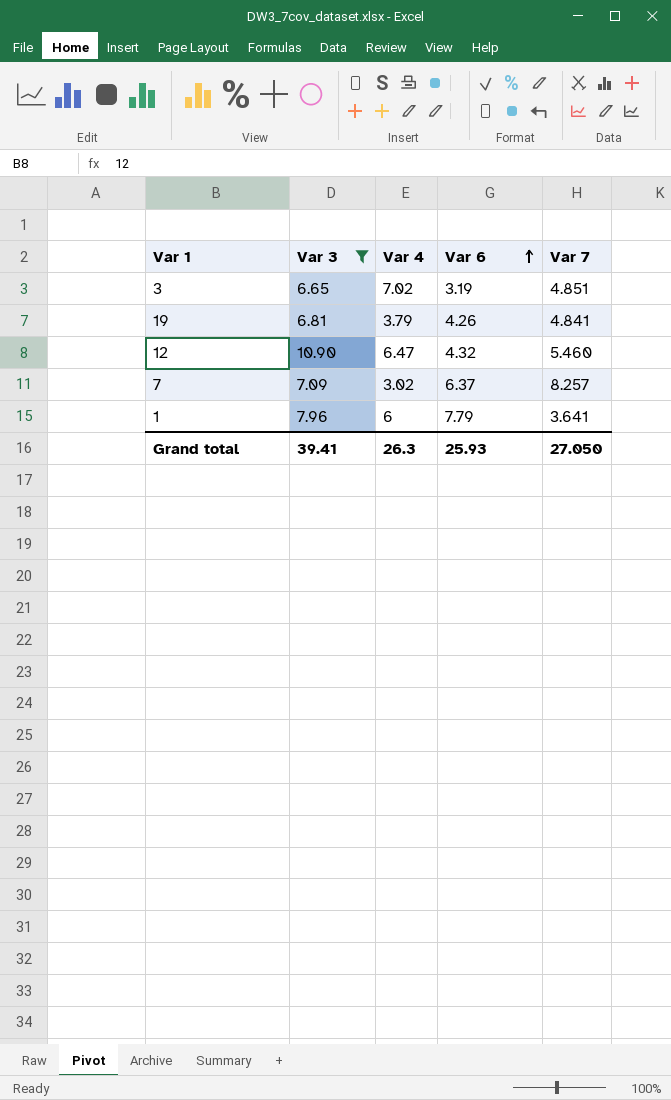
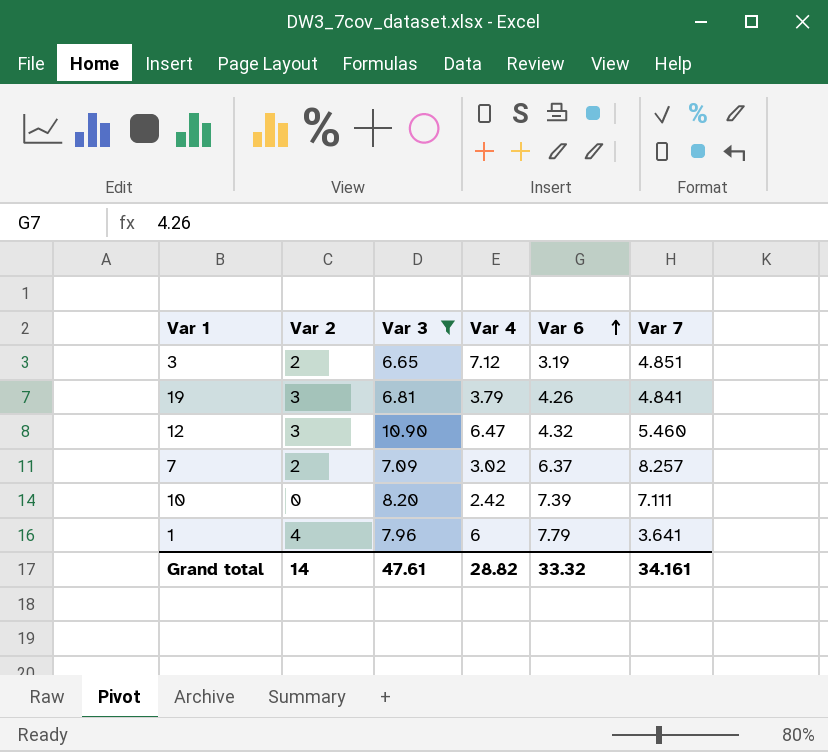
column Var 2 | position: none -> 2
3 | Var 4: 7.02 -> 7.12
row 10: none -> 0 | 8.20 | 2.42 | 7.39 | 7.111
Grand total | Var 3: 39.41 -> 47.61
Grand total | Var 4: 26.3 -> 28.82
Grand total | Var 6: 25.93 -> 33.32
Grand total | Var 7: 27.050 -> 34.161

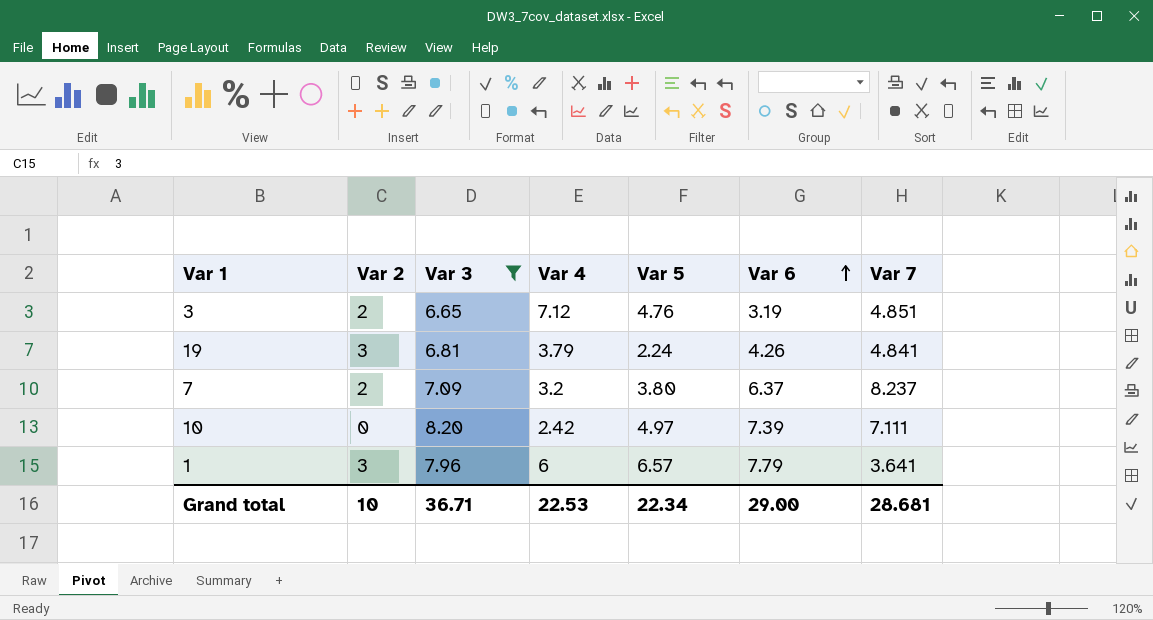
column Var 5 | position: none -> 5
row 12: 3 | 10.90 | 6.47 | 4.32 | 5.460 -> none
7 | Var 4: 3.02 -> 3.2
7 | Var 7: 8.257 -> 8.237
1 | Var 2: 4 -> 3
Grand total | Var 2: 14 -> 10
Grand total | Var 3: 47.61 -> 36.71
Grand total | Var 4: 28.82 -> 22.53
Grand total | Var 6: 33.32 -> 29.00
Grand total | Var 7: 34.161 -> 28.681

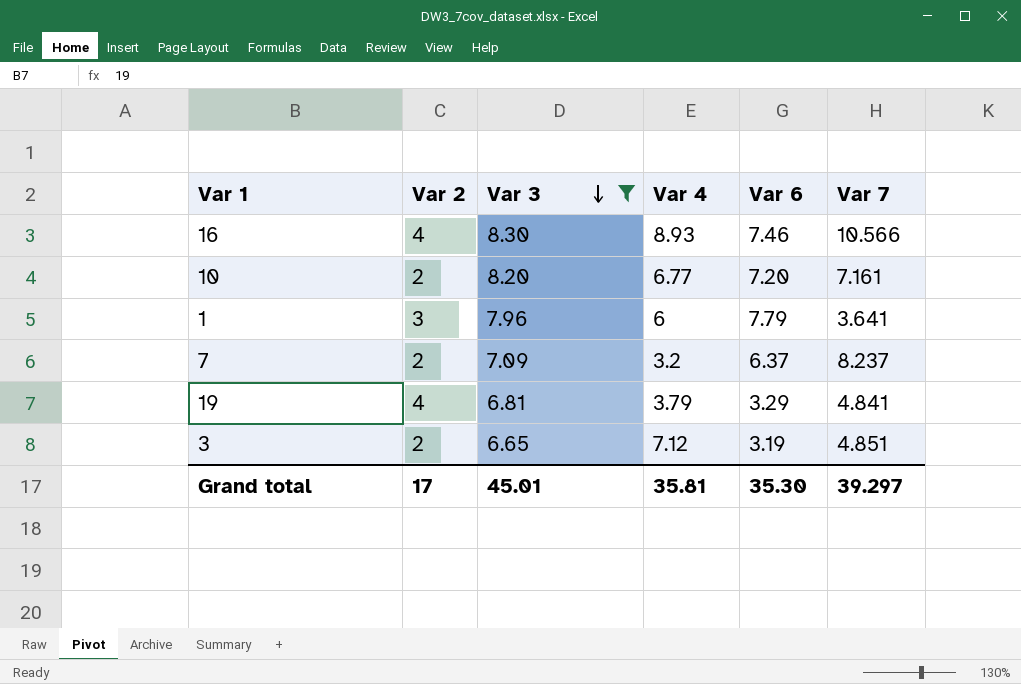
row order: Var 6 ascending -> Var 3 descending
column Var 5 | position: 5 -> none
row 16: none -> 4 | 8.30 | 8.93 | 7.46 | 10.566
10 | Var 2: 0 -> 2
10 | Var 4: 2.42 -> 6.77
10 | Var 6: 7.39 -> 7.20
10 | Var 7: 7.111 -> 7.161
19 | Var 2: 3 -> 4
19 | Var 6: 4.26 -> 3.29
Grand total | Var 2: 10 -> 17
Grand total | Var 3: 36.71 -> 45.01
Grand total | Var 4: 22.53 -> 35.81
Grand total | Var 6: 29.00 -> 35.30
Grand total | Var 7: 28.681 -> 39.297

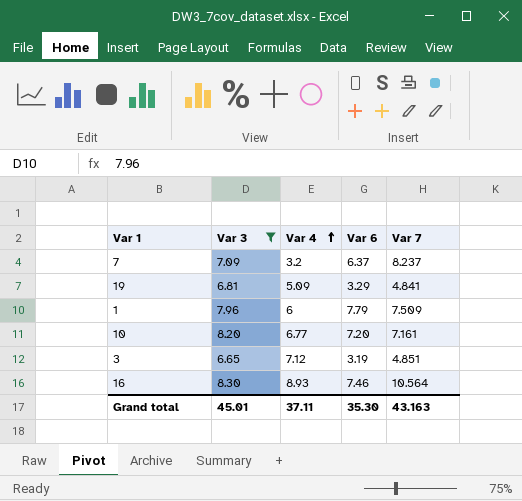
row order: Var 3 descending -> Var 4 ascending
column Var 2 | position: 2 -> none
19 | Var 4: 3.79 -> 5.09
1 | Var 7: 3.641 -> 7.509
16 | Var 7: 10.566 -> 10.564
Grand total | Var 4: 35.81 -> 37.11
Grand total | Var 7: 39.297 -> 43.163

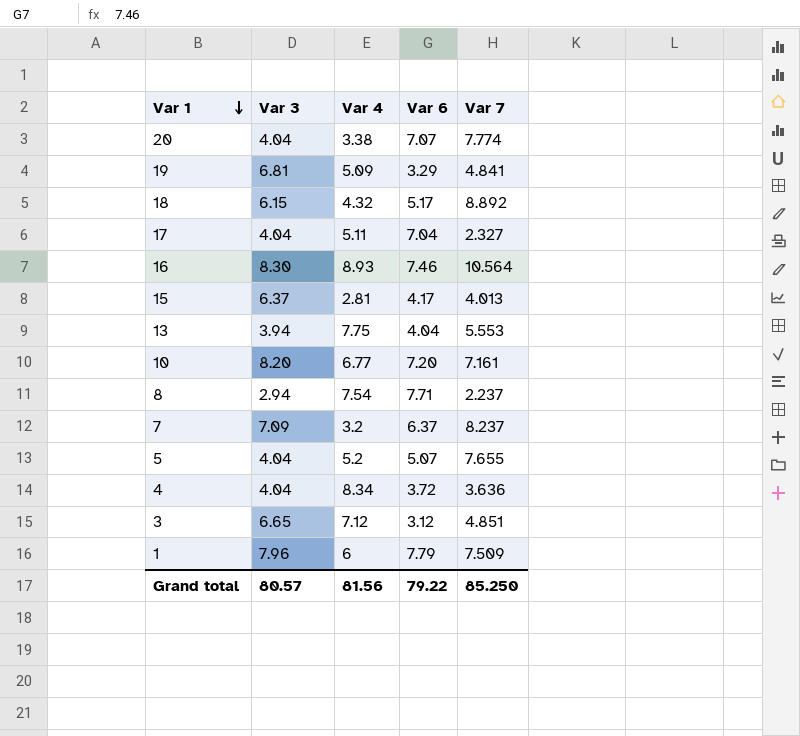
filter: Var 3 >= 6.65 -> none
row order: Var 4 ascending -> Var 1 descending
3 | Var 6: 3.19 -> 3.12
Grand total | Var 3: 45.01 -> 80.57
Grand total | Var 4: 37.11 -> 81.56
Grand total | Var 6: 35.30 -> 79.22
Grand total | Var 7: 43.163 -> 85.250

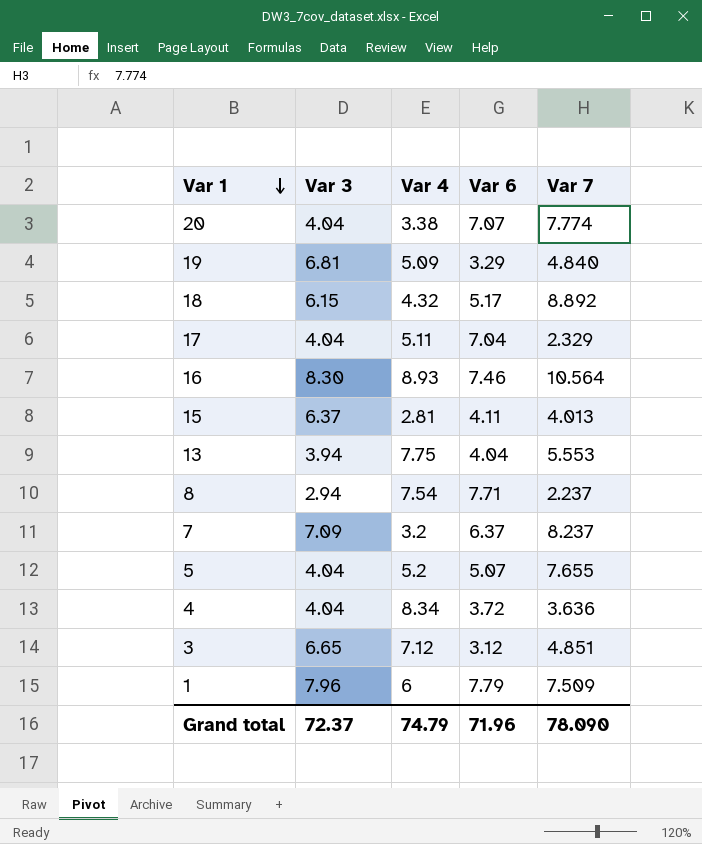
row 10: 8.20 | 6.77 | 7.20 | 7.161 -> none
19 | Var 7: 4.841 -> 4.840
17 | Var 7: 2.327 -> 2.329
15 | Var 6: 4.17 -> 4.11
Grand total | Var 3: 80.57 -> 72.37
Grand total | Var 4: 81.56 -> 74.79
Grand total | Var 6: 79.22 -> 71.96
Grand total | Var 7: 85.250 -> 78.090

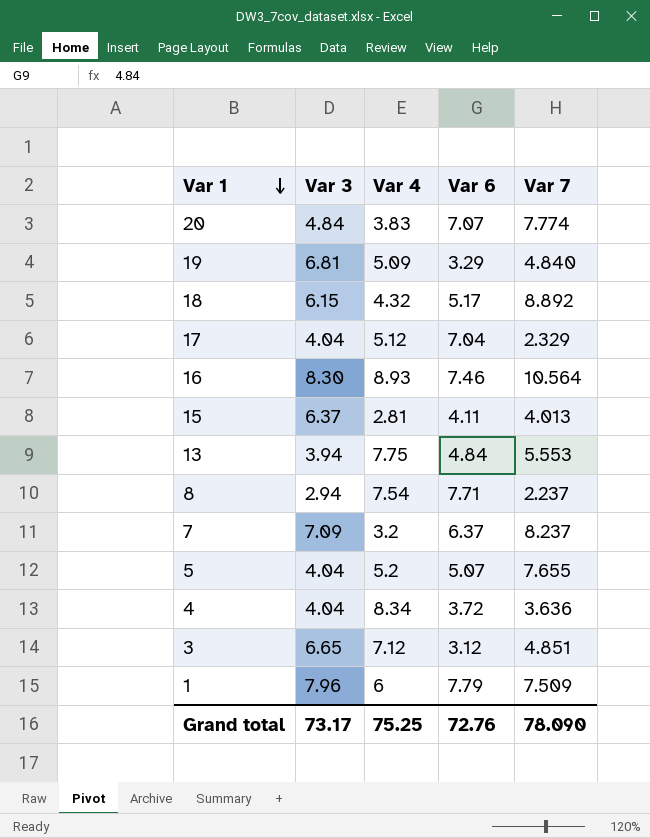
20 | Var 3: 4.04 -> 4.84
20 | Var 4: 3.38 -> 3.83
17 | Var 4: 5.11 -> 5.12
13 | Var 6: 4.04 -> 4.84
Grand total | Var 3: 72.37 -> 73.17
Grand total | Var 4: 74.79 -> 75.25
Grand total | Var 6: 71.96 -> 72.76

